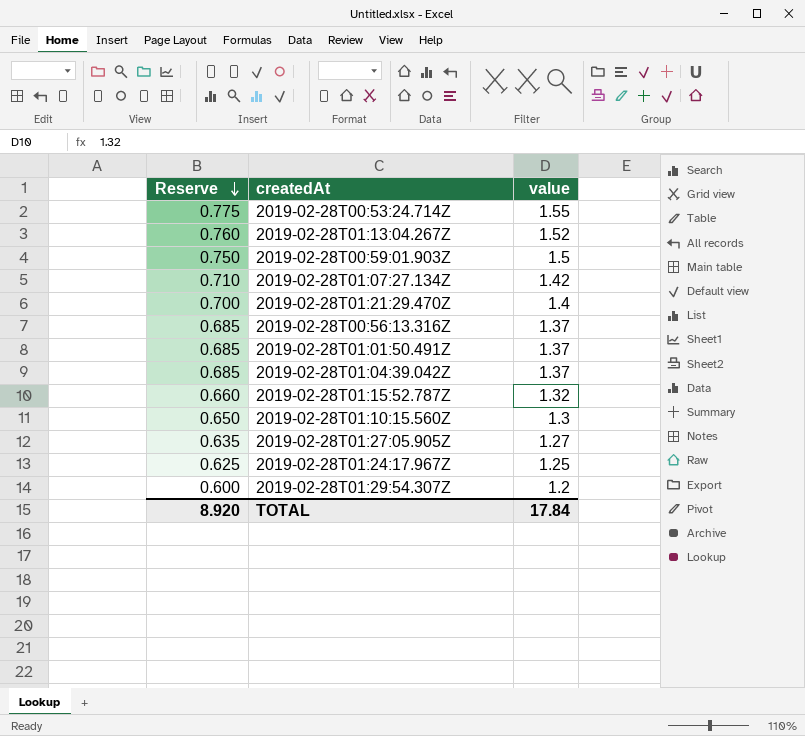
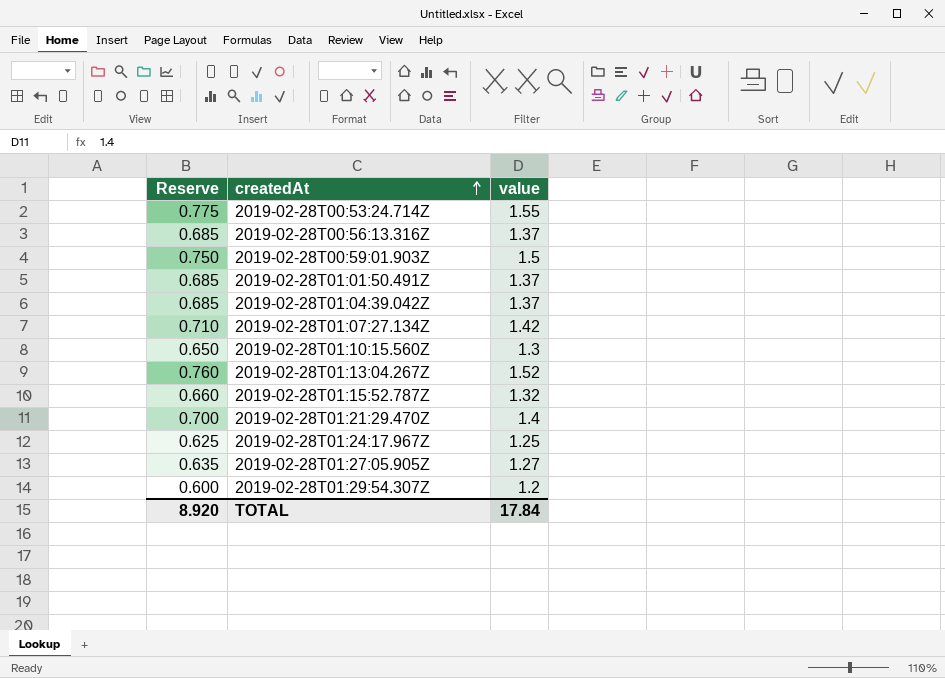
row order: Reserve descending -> createdAt ascending

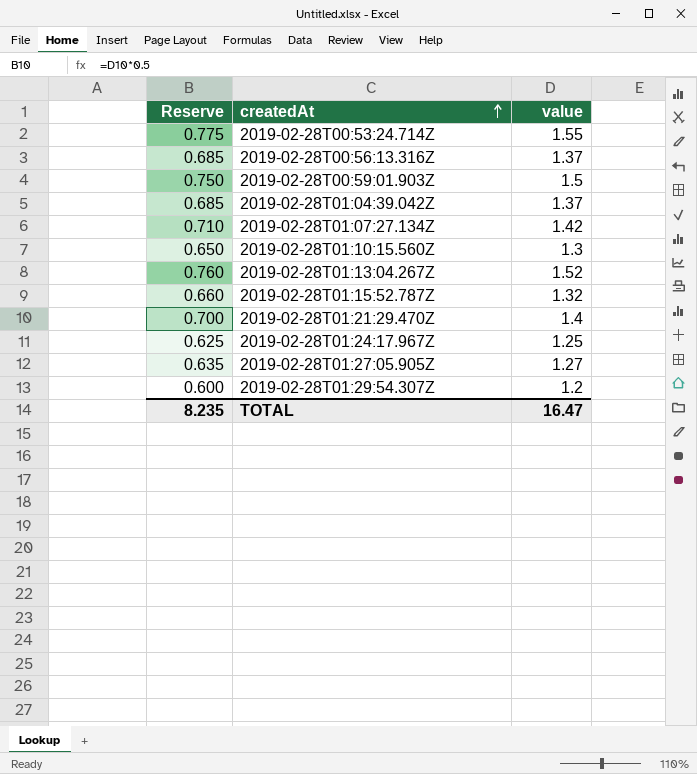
row 2019-02-28T01:01:50.491Z: 0.685 | 1.37 -> none
TOTAL | Reserve: 8.920 -> 8.235
TOTAL | value: 17.84 -> 16.47

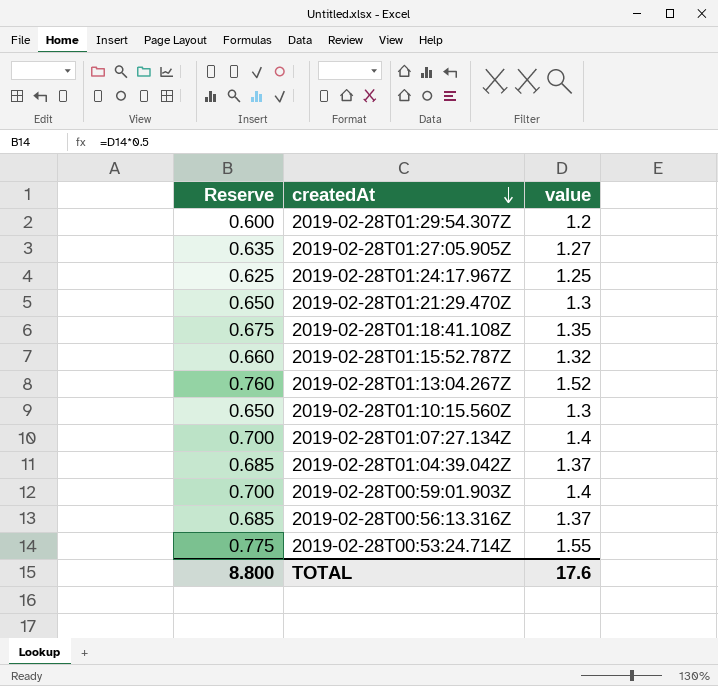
row order: createdAt ascending -> createdAt descending
2019-02-28T01:21:29.470Z | Reserve: 0.700 -> 0.650
2019-02-28T01:21:29.470Z | value: 1.4 -> 1.3
row 2019-02-28T01:18:41.108Z: none -> 0.675 | 1.35
2019-02-28T01:07:27.134Z | Reserve: 0.710 -> 0.700
2019-02-28T01:07:27.134Z | value: 1.42 -> 1.4
2019-02-28T00:59:01.903Z | Reserve: 0.750 -> 0.700
2019-02-28T00:59:01.903Z | value: 1.5 -> 1.4
TOTAL | Reserve: 8.235 -> 8.800
TOTAL | value: 16.47 -> 17.6

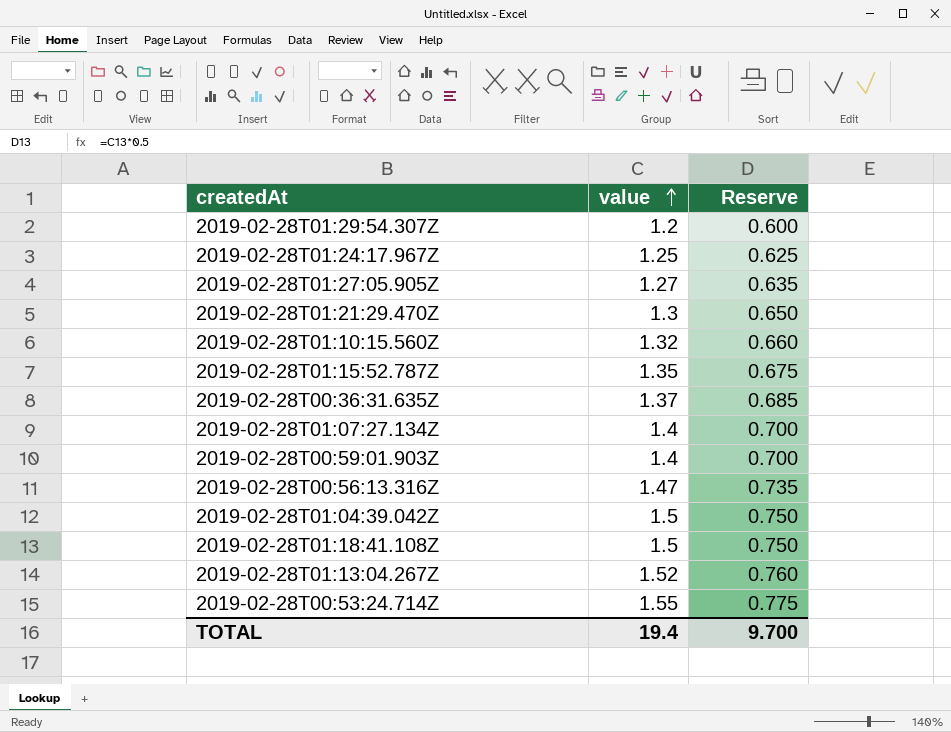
row order: createdAt descending -> value ascending
column Reserve | position: 1 -> 3
2019-02-28T01:10:15.560Z | value: 1.3 -> 1.32
2019-02-28T01:10:15.560Z | Reserve: 0.650 -> 0.660
2019-02-28T01:15:52.787Z | value: 1.32 -> 1.35
2019-02-28T01:15:52.787Z | Reserve: 0.660 -> 0.675
row 2019-02-28T00:36:31.635Z: none -> 1.37 | 0.685
2019-02-28T00:56:13.316Z | value: 1.37 -> 1.47
2019-02-28T00:56:13.316Z | Reserve: 0.685 -> 0.735
2019-02-28T01:04:39.042Z | value: 1.37 -> 1.5
2019-02-28T01:04:39.042Z | Reserve: 0.685 -> 0.750
2019-02-28T01:18:41.108Z | value: 1.35 -> 1.5
2019-02-28T01:18:41.108Z | Reserve: 0.675 -> 0.750
TOTAL | value: 17.6 -> 19.4
TOTAL | Reserve: 8.800 -> 9.700

